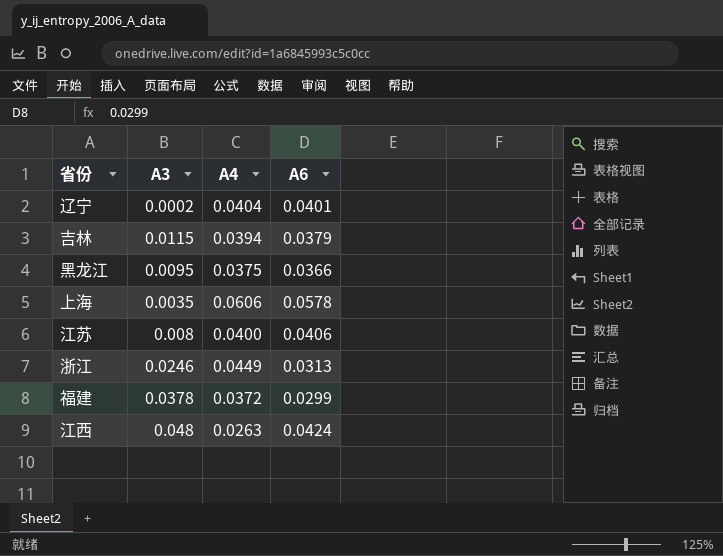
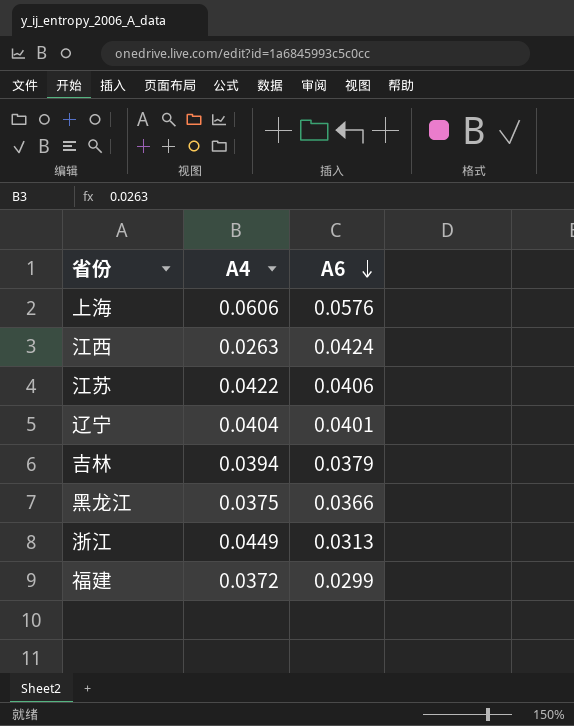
row order: none -> A6 descending
column A3 | position: 2 -> none
上海 | A6: 0.0578 -> 0.0576
江苏 | A4: 0.0400 -> 0.0422

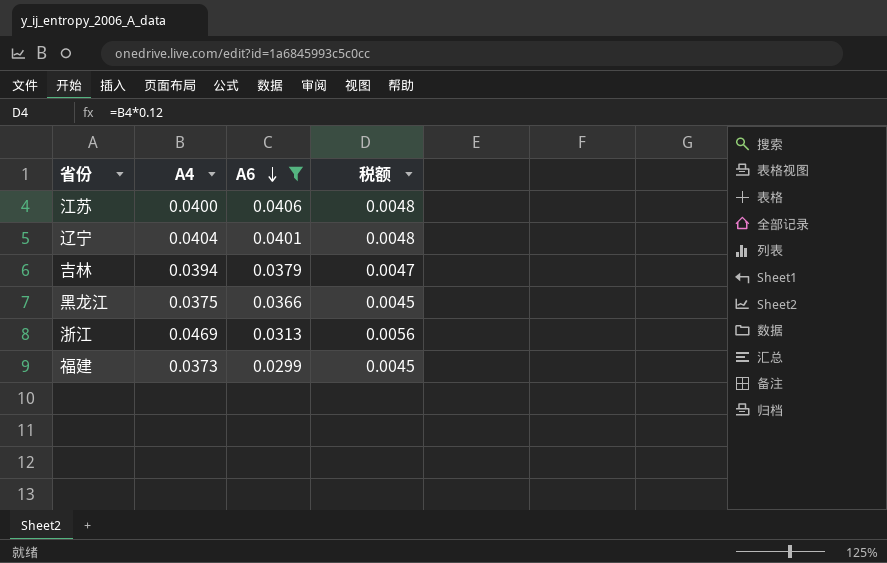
filter: none -> A6 <= 0.0406
column 税额 | formula: none -> [A4] * 0.12
江苏 | A4: 0.0422 -> 0.0400
浙江 | A4: 0.0449 -> 0.0469
福建 | A4: 0.0372 -> 0.0373

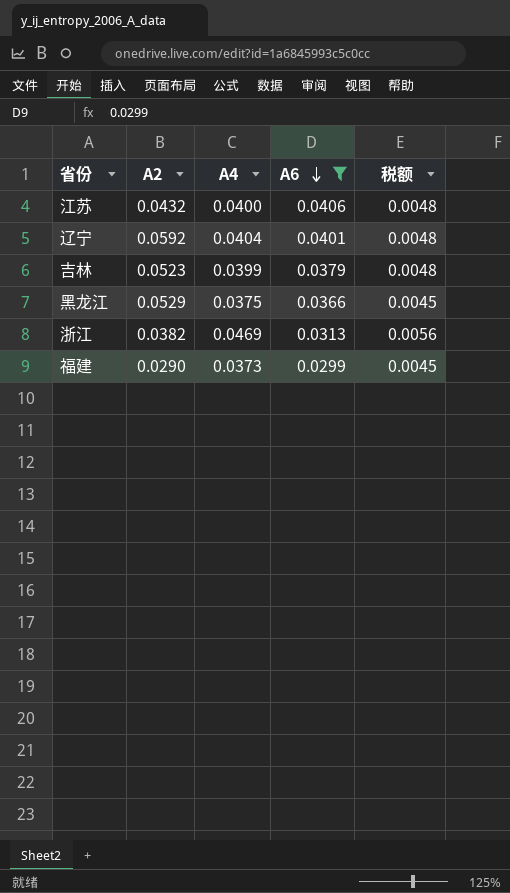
column A2 | position: none -> 2
吉林 | A4: 0.0394 -> 0.0399
吉林 | 税额: 0.0047 -> 0.0048

